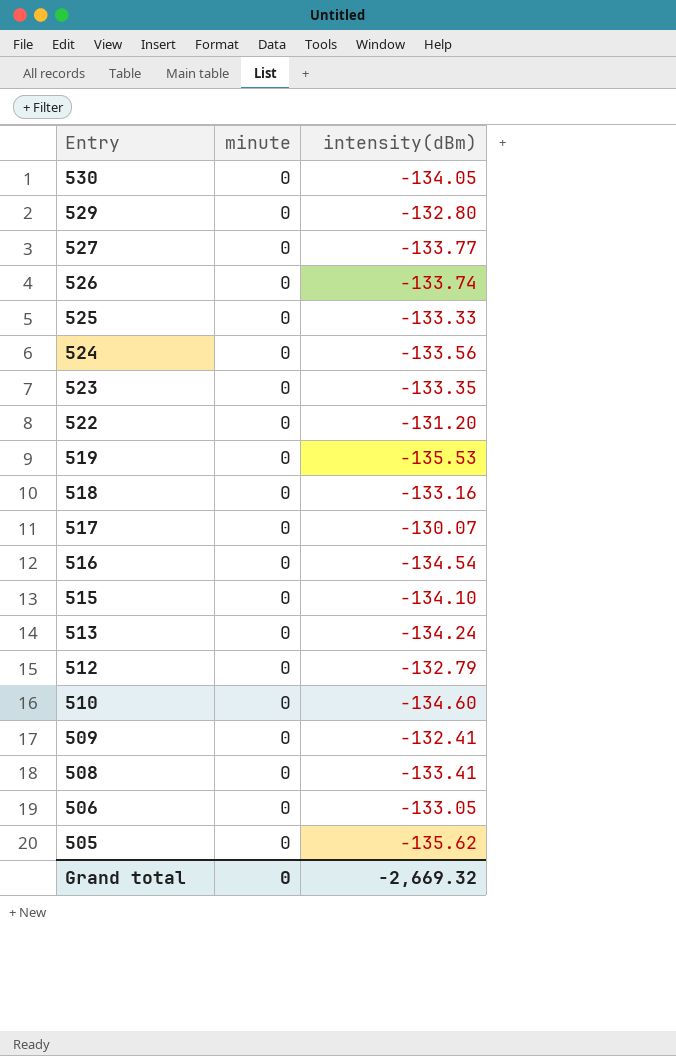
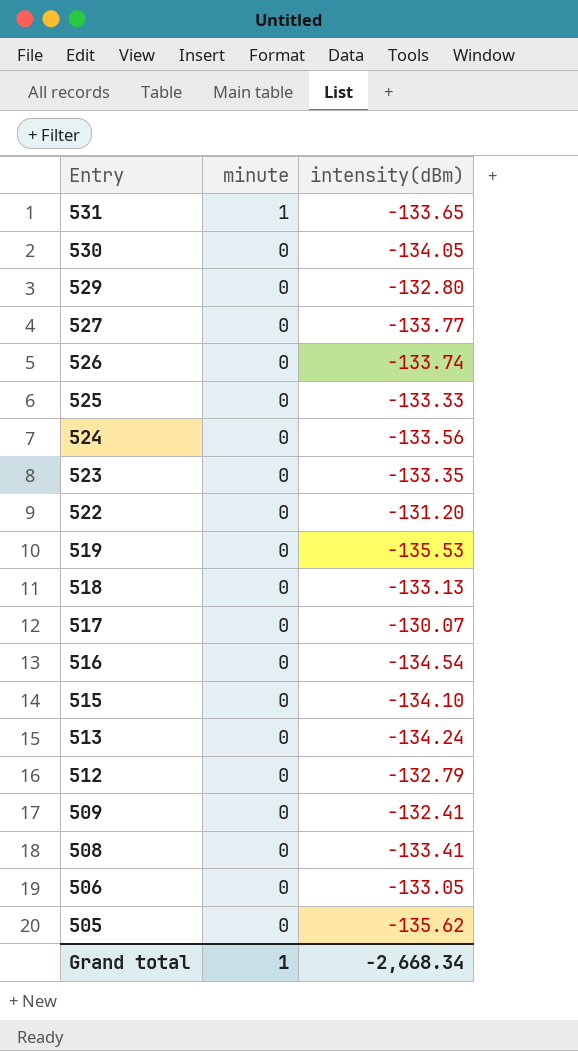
row 510: 0 | -134.60 -> none
row 531: none -> 1 | -133.65
518 | intensity(dBm): -133.16 -> -133.13
Grand total | minute: 0 -> 1
Grand total | intensity(dBm): -2,669.32 -> -2,668.34

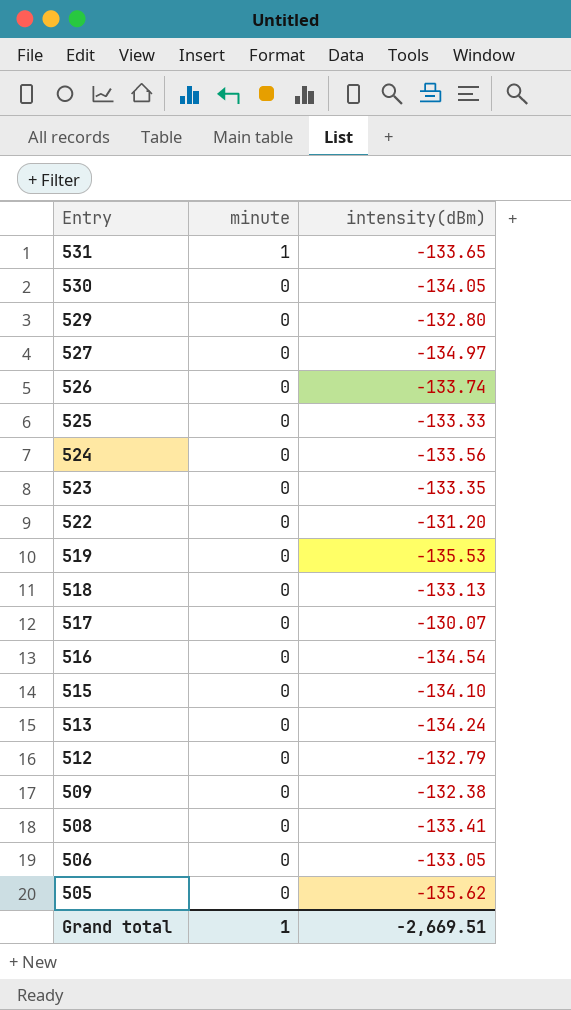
527 | intensity(dBm): -133.77 -> -134.97
509 | intensity(dBm): -132.41 -> -132.38
Grand total | intensity(dBm): -2,668.34 -> -2,669.51

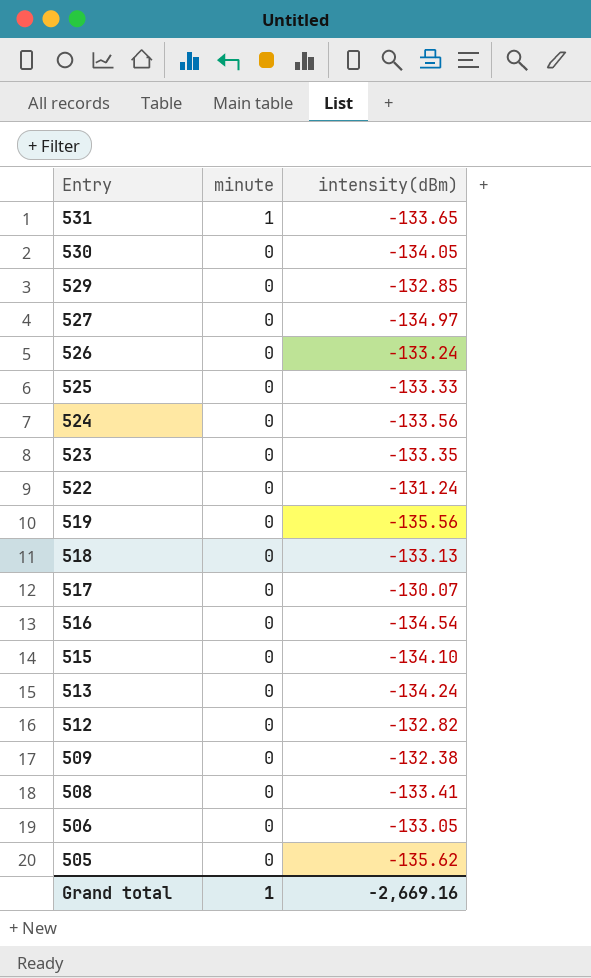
529 | intensity(dBm): -132.80 -> -132.85
526 | intensity(dBm): -133.74 -> -133.24
522 | intensity(dBm): -131.20 -> -131.24
519 | intensity(dBm): -135.53 -> -135.56
512 | intensity(dBm): -132.79 -> -132.82
Grand total | intensity(dBm): -2,669.51 -> -2,669.16

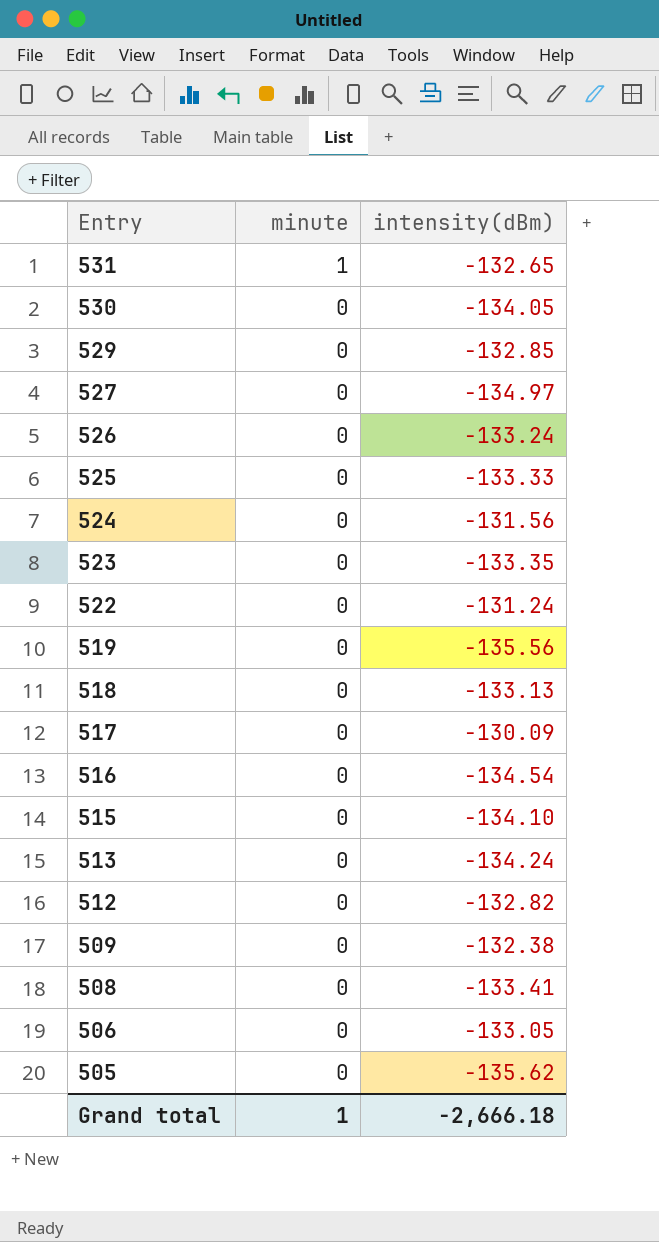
531 | intensity(dBm): -133.65 -> -132.65
524 | intensity(dBm): -133.56 -> -131.56
517 | intensity(dBm): -130.07 -> -130.09
Grand total | intensity(dBm): -2,669.16 -> -2,666.18

